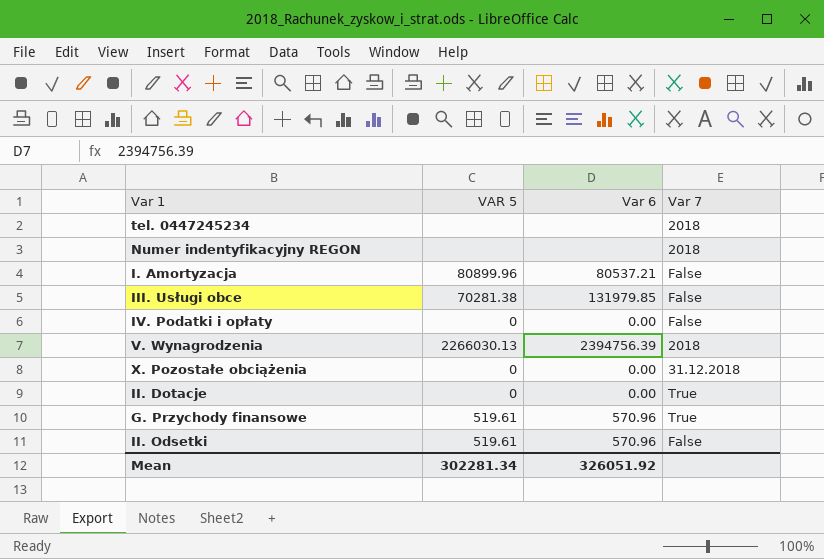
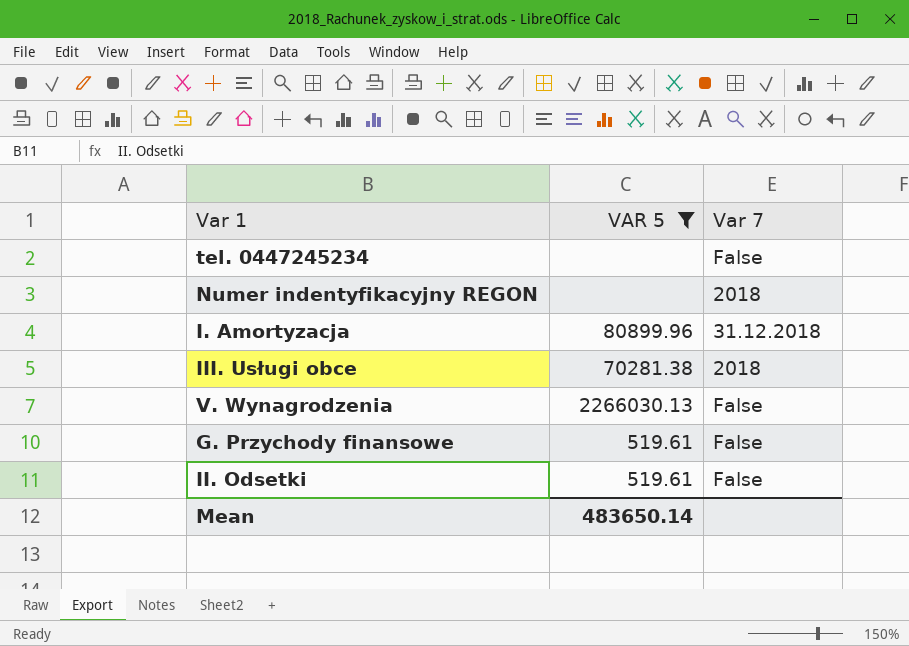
filter: none -> VAR 5 != 0
column Var 6 | position: 3 -> none
tel. 0447245234 | Var 7: 2018 -> False
I. Amortyzacja | Var 7: False -> 31.12.2018
III. Usługi obce | Var 7: False -> 2018
V. Wynagrodzenia | Var 7: 2018 -> False
G. Przychody finansowe | Var 7: True -> False
Mean | VAR 5: 302281.34 -> 483650.14

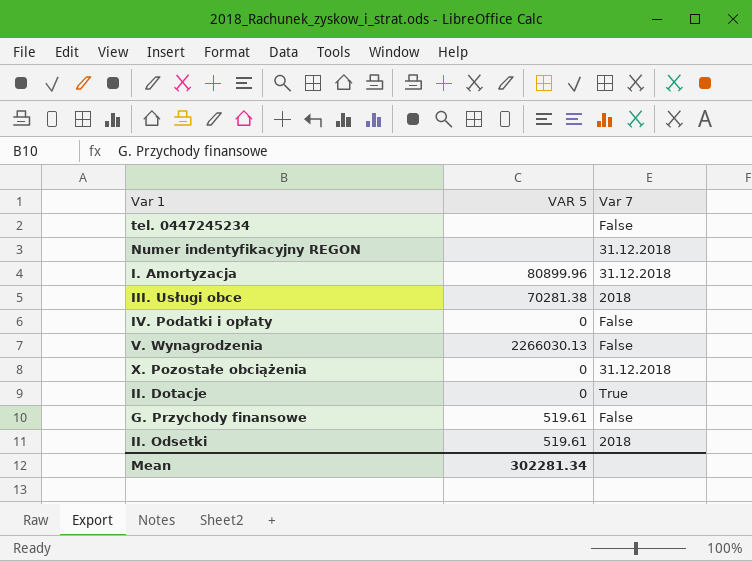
filter: VAR 5 != 0 -> none
Numer indentyfikacyjny REGON | Var 7: 2018 -> 31.12.2018
II. Odsetki | Var 7: False -> 2018
Mean | VAR 5: 483650.14 -> 302281.34

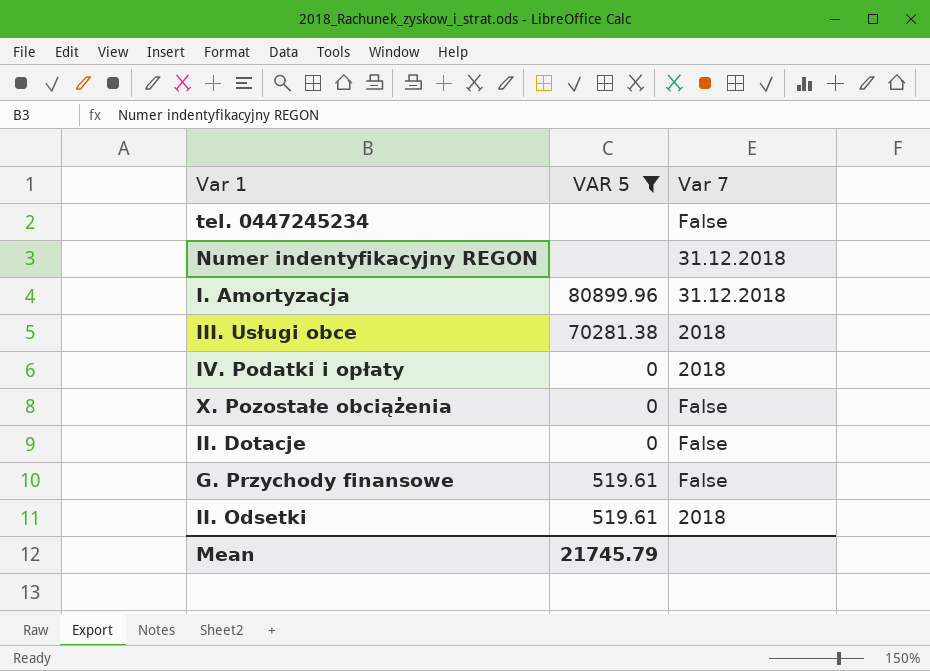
filter: none -> VAR 5 != 2266030.13
IV. Podatki i opłaty | Var 7: False -> 2018
X. Pozostałe obciążenia | Var 7: 31.12.2018 -> False
II. Dotacje | Var 7: True -> False
Mean | VAR 5: 302281.34 -> 21745.79

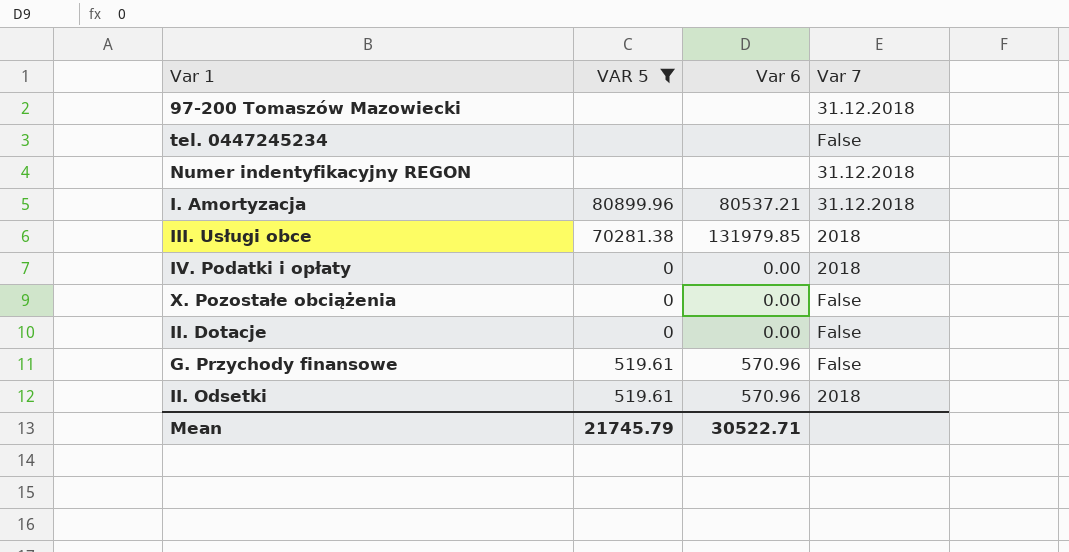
column Var 6 | position: none -> 3
row 97-200 Tomaszów Mazowiecki: none -> none | none | 31.12.2018

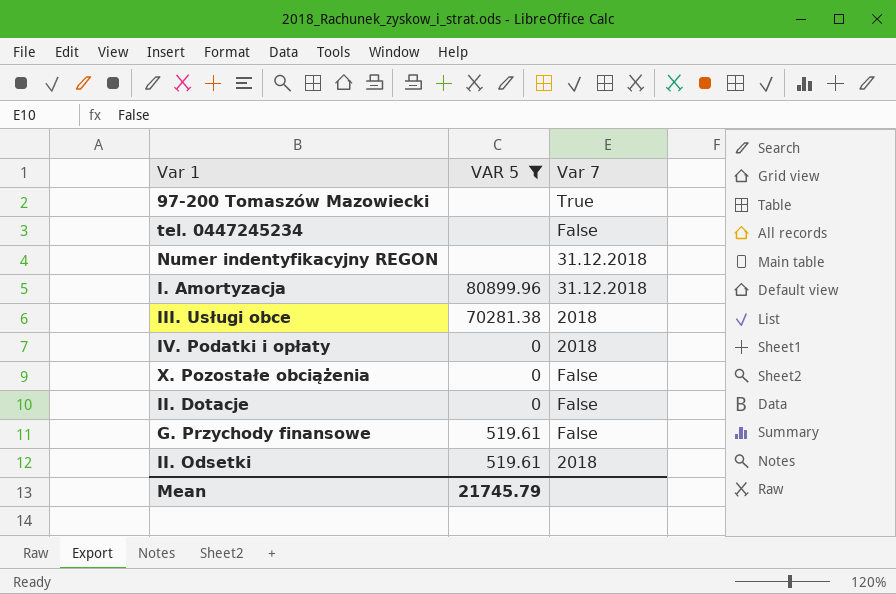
column Var 6 | position: 3 -> none
97-200 Tomaszów Mazowiecki | Var 7: 31.12.2018 -> True

